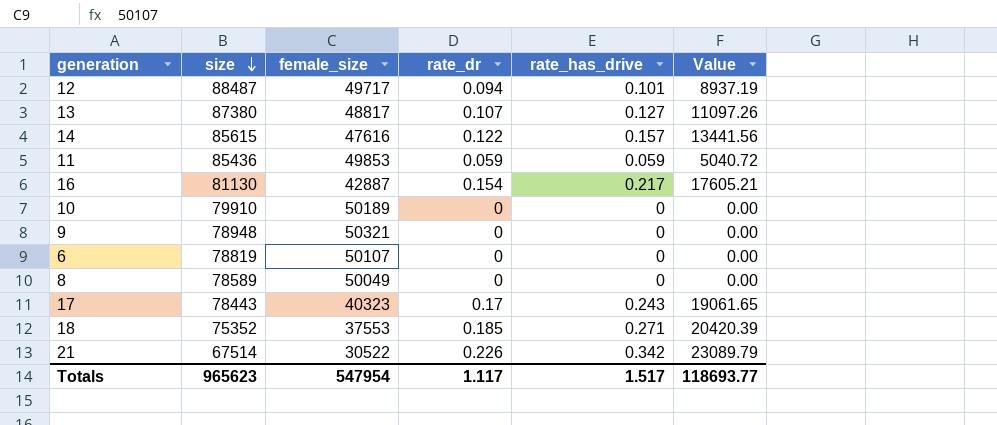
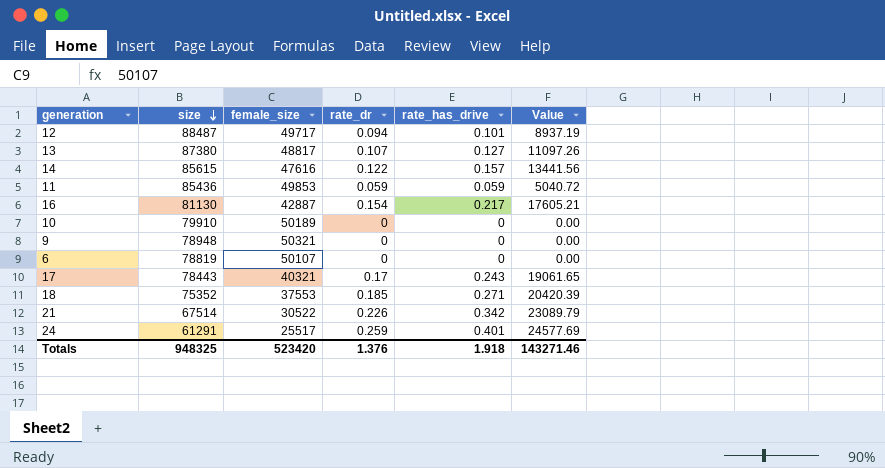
row 8: 78589 | 50049 | 0 | 0 | 0.00 -> none
17 | female_size: 40323 -> 40321
row 24: none -> 61291 | 25517 | 0.259 | 0.401 | 24577.69
Totals | size: 965623 -> 948325
Totals | female_size: 547954 -> 523420
Totals | rate_dr: 1.117 -> 1.376
Totals | rate_has_drive: 1.517 -> 1.918
Totals | Value: 118693.77 -> 143271.46

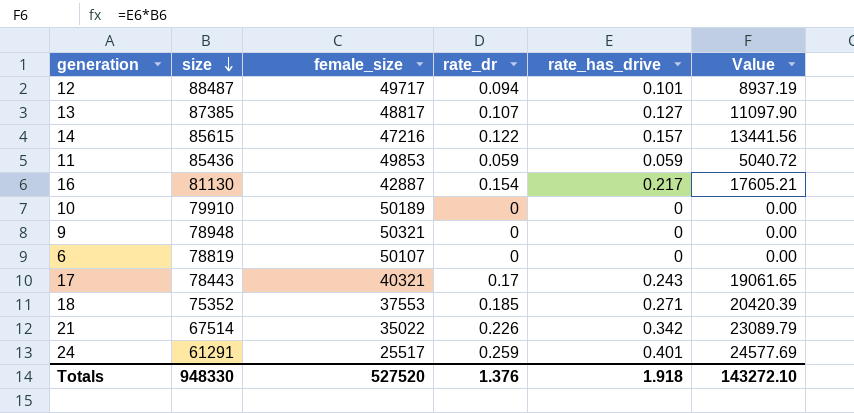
13 | size: 87380 -> 87385
13 | Value: 11097.26 -> 11097.90
14 | female_size: 47616 -> 47216
21 | female_size: 30522 -> 35022
Totals | size: 948325 -> 948330
Totals | female_size: 523420 -> 527520
Totals | Value: 143271.46 -> 143272.10

